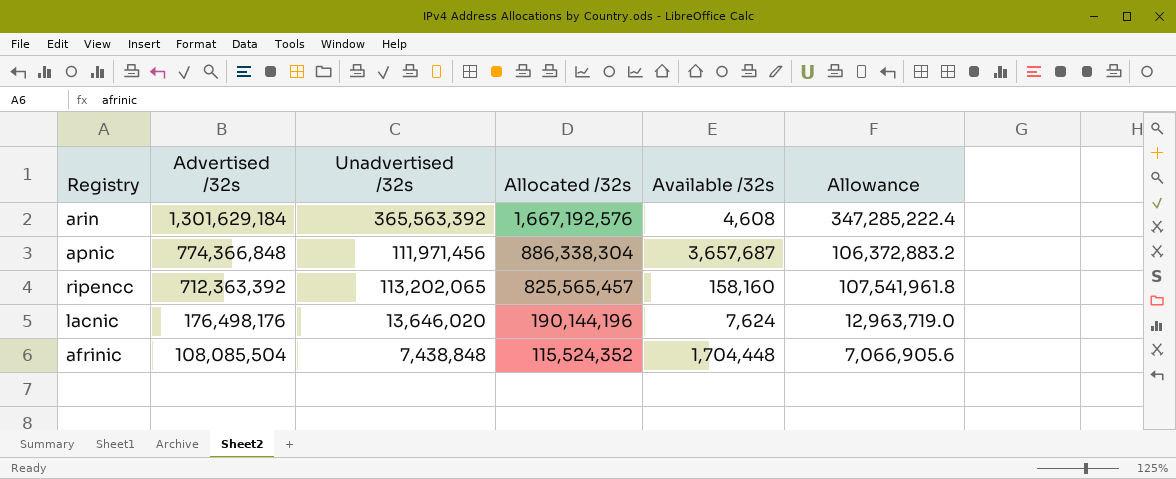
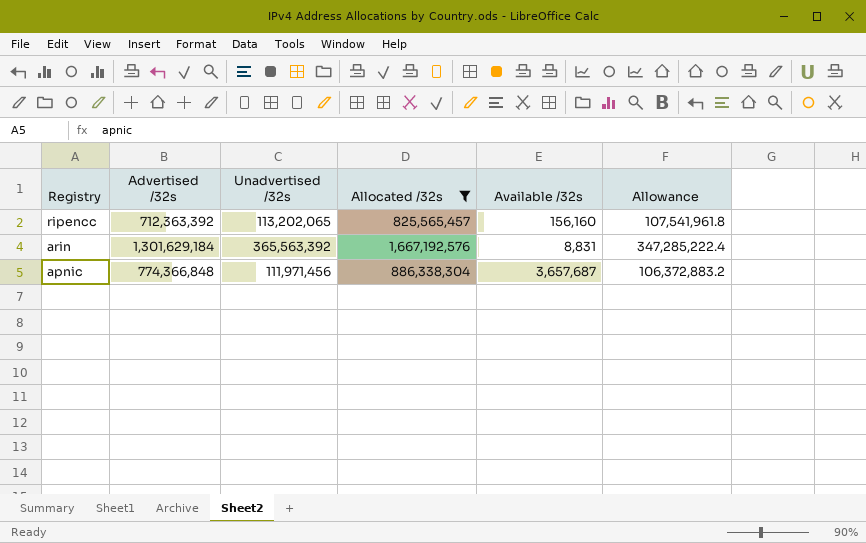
filter: none -> Allocated /32s >= 825,565,457
row order: Advertised /32s descending -> Registry descending
ripencc | Available /32s: 158,160 -> 156,160
arin | Available /32s: 4,608 -> 8,831

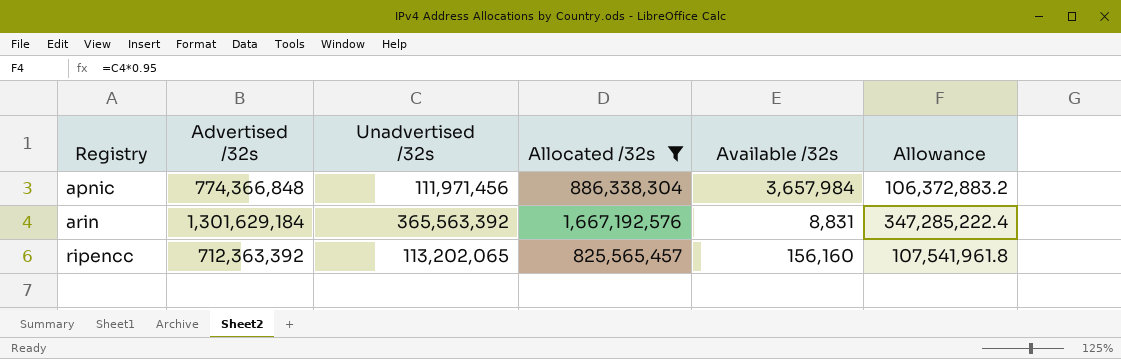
row order: Registry descending -> Registry ascending
apnic | Available /32s: 3,657,687 -> 3,657,984

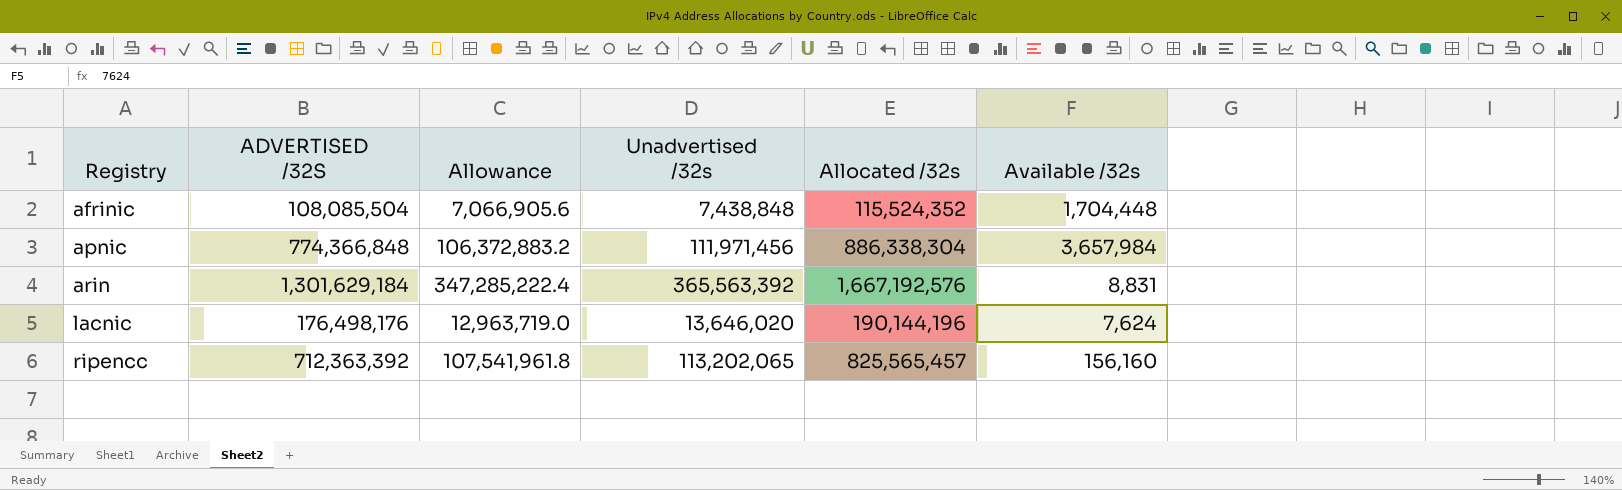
filter: Allocated /32s >= 825,565,457 -> none
column name: Advertised /32s -> ADVERTISED /32S
column Allowance | position: 6 -> 3

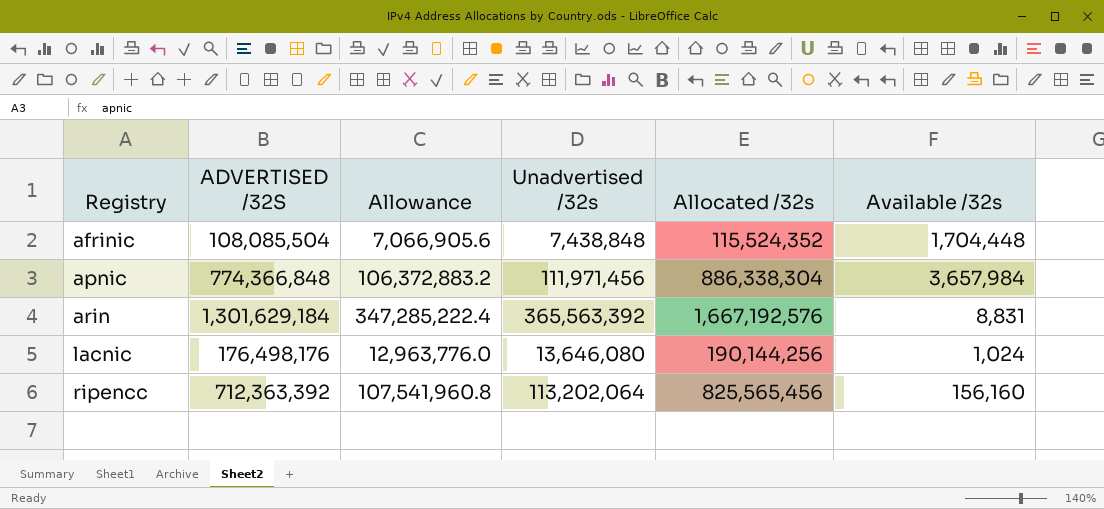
lacnic | Allowance: 12,963,719.0 -> 12,963,776.0
lacnic | Unadvertised /32s: 13,646,020 -> 13,646,080
lacnic | Allocated /32s: 190,144,196 -> 190,144,256
lacnic | Available /32s: 7,624 -> 1,024
ripencc | Allowance: 107,541,961.8 -> 107,541,960.8
ripencc | Unadvertised /32s: 113,202,065 -> 113,202,064
ripencc | Allocated /32s: 825,565,457 -> 825,565,456

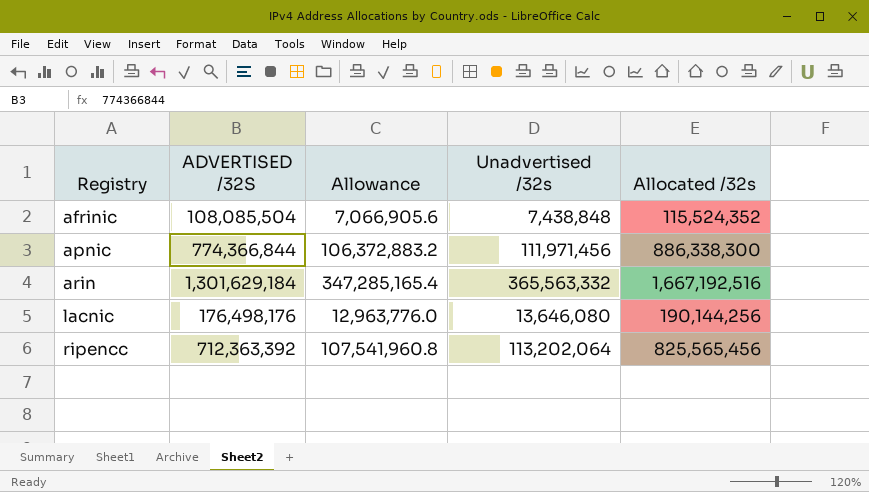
column Available /32s | position: 6 -> none
apnic | ADVERTISED /32S: 774,366,848 -> 774,366,844
apnic | Allocated /32s: 886,338,304 -> 886,338,300
arin | Allowance: 347,285,222.4 -> 347,285,165.4
arin | Unadvertised /32s: 365,563,392 -> 365,563,332
arin | Allocated /32s: 1,667,192,576 -> 1,667,192,516

